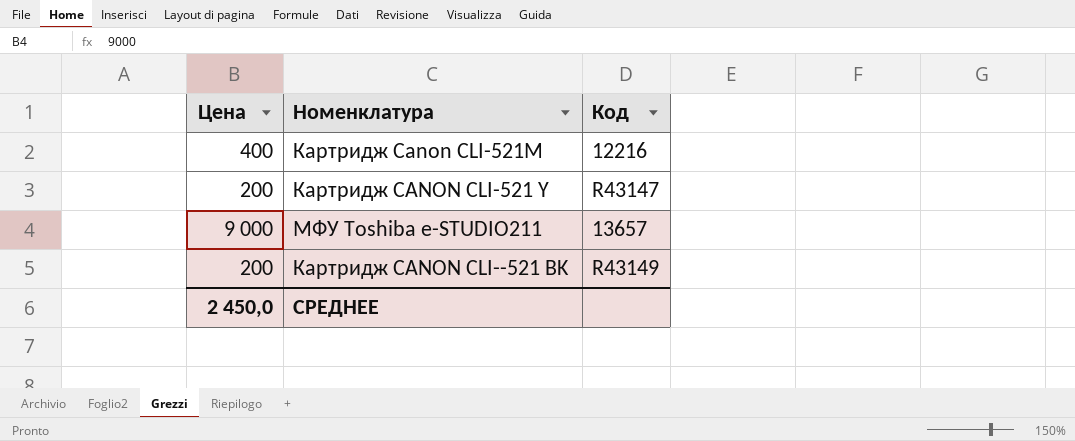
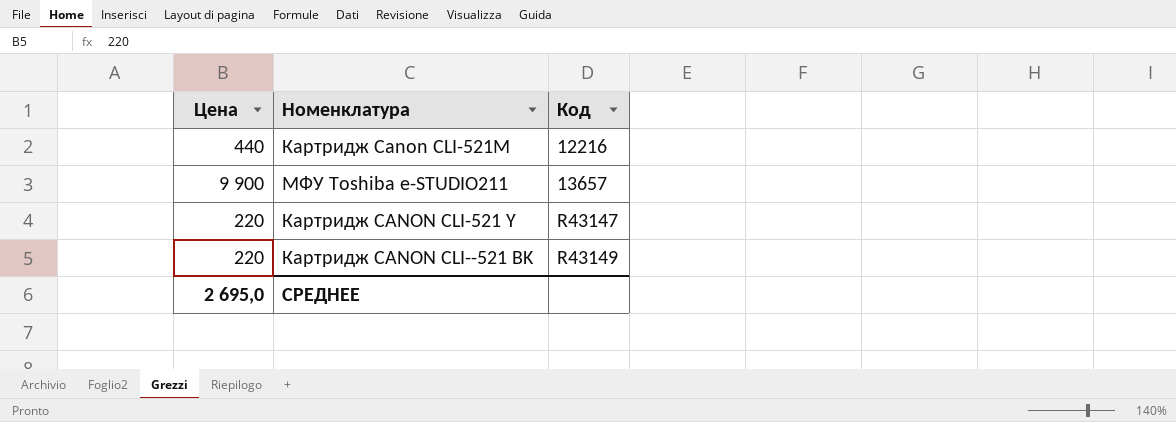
row order: none -> Код ascending
Картридж Canon CLI-521M | Цена: 400 -> 440
МФУ Toshiba e-STUDIO211 | Цена: 9 000 -> 9 900
Картридж CANON CLI-521 Y | Цена: 200 -> 220
Картридж CANON CLI--521 BK | Цена: 200 -> 220
СРЕДНЕЕ | Цена: 2 450,0 -> 2 695,0

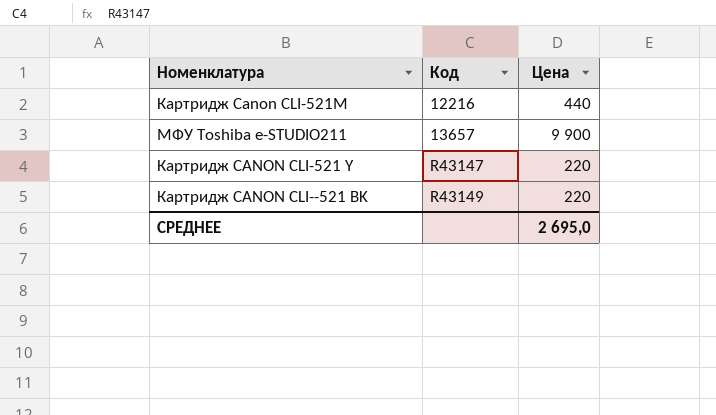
column Цена | position: 1 -> 3

